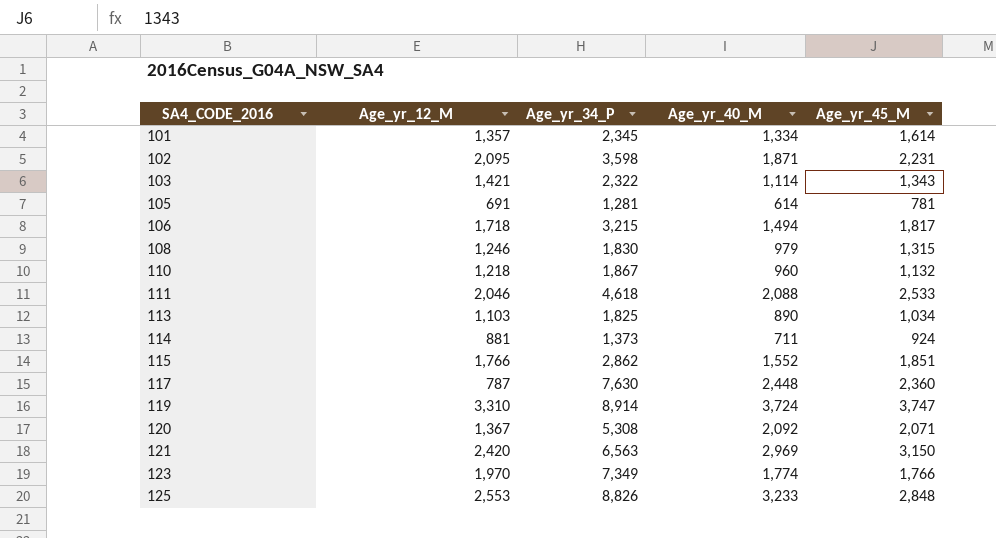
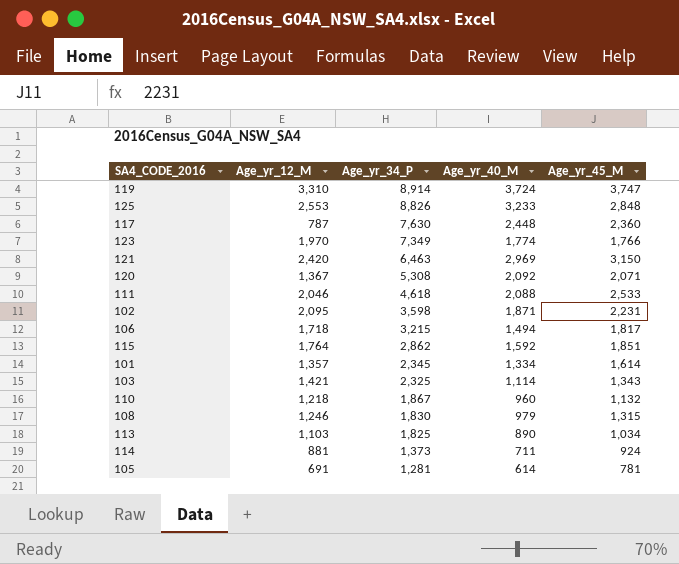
row order: SA4_CODE_2016 ascending -> Age_yr_34_P descending
121 | Age_yr_34_P: 6,563 -> 6,463
115 | Age_yr_12_M: 1,766 -> 1,764
115 | Age_yr_40_M: 1,552 -> 1,592
103 | Age_yr_34_P: 2,322 -> 2,325

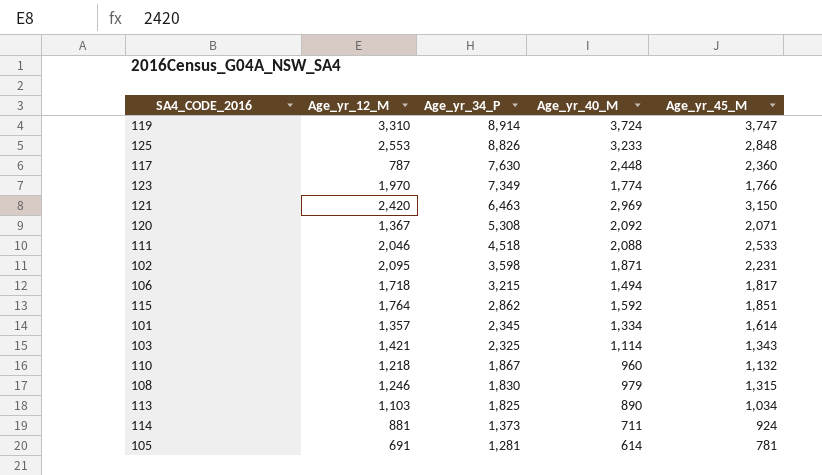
111 | Age_yr_34_P: 4,618 -> 4,518

